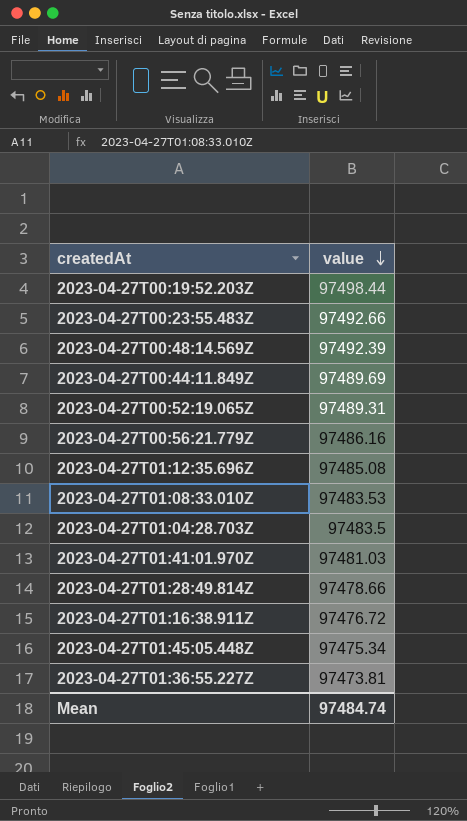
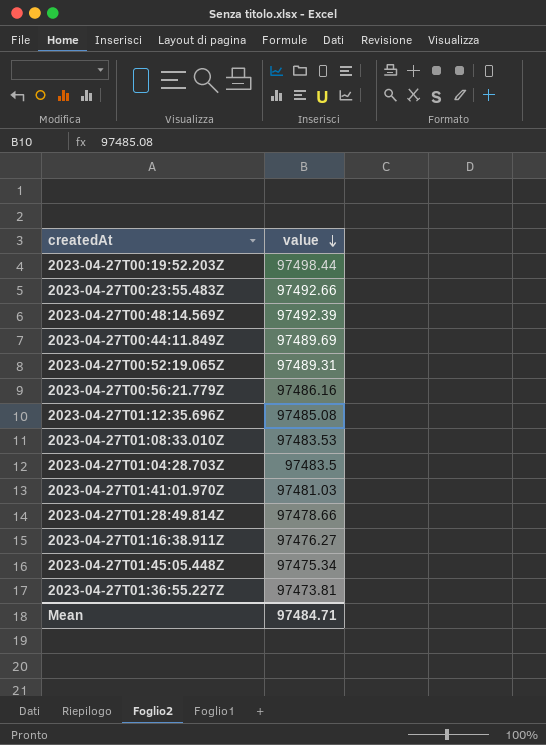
2023-04-27T01:16:38.911Z | value: 97476.72 -> 97476.27
Mean | value: 97484.74 -> 97484.71

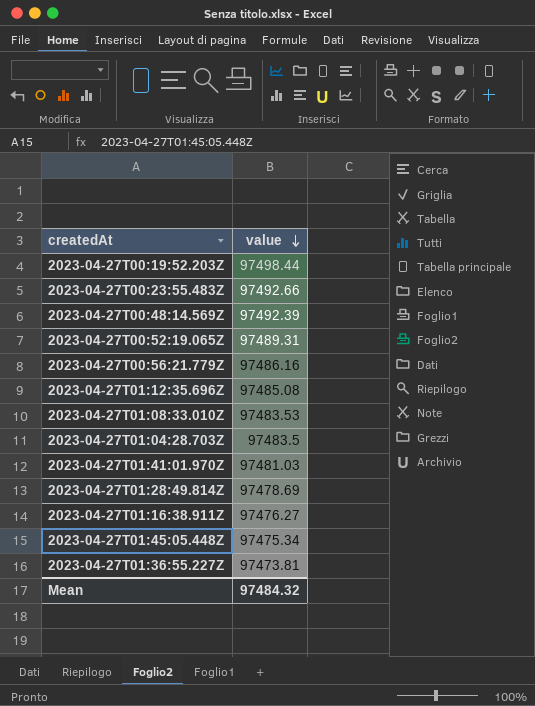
row 2023-04-27T00:44:11.849Z: 97489.69 -> none
2023-04-27T01:28:49.814Z | value: 97478.66 -> 97478.69
Mean | value: 97484.71 -> 97484.32

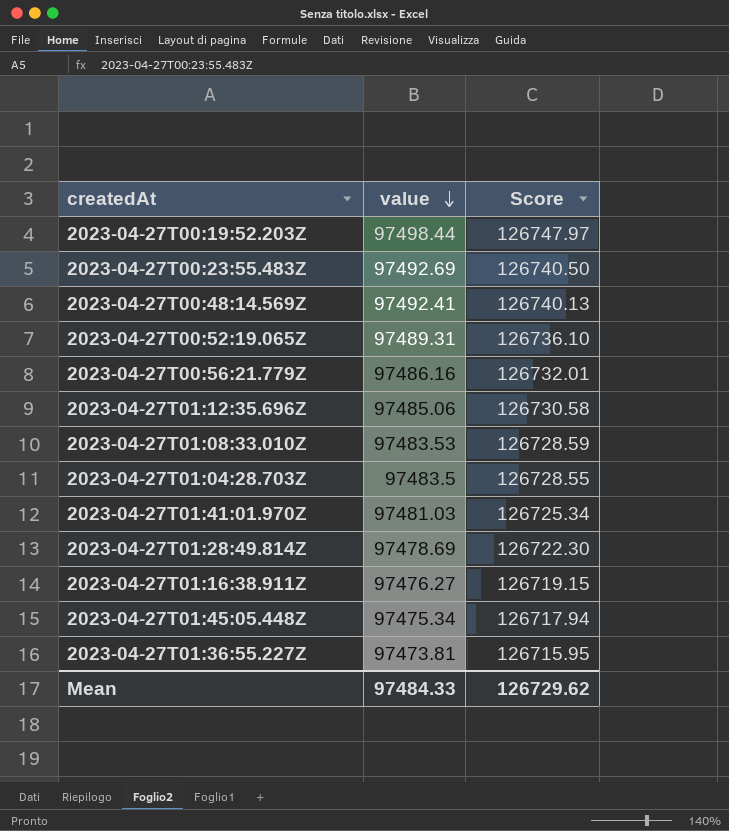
column Score | formula: none -> [value] * 1.3
2023-04-27T00:23:55.483Z | value: 97492.66 -> 97492.69
2023-04-27T00:48:14.569Z | value: 97492.39 -> 97492.41
2023-04-27T01:12:35.696Z | value: 97485.08 -> 97485.06
Mean | value: 97484.32 -> 97484.33

